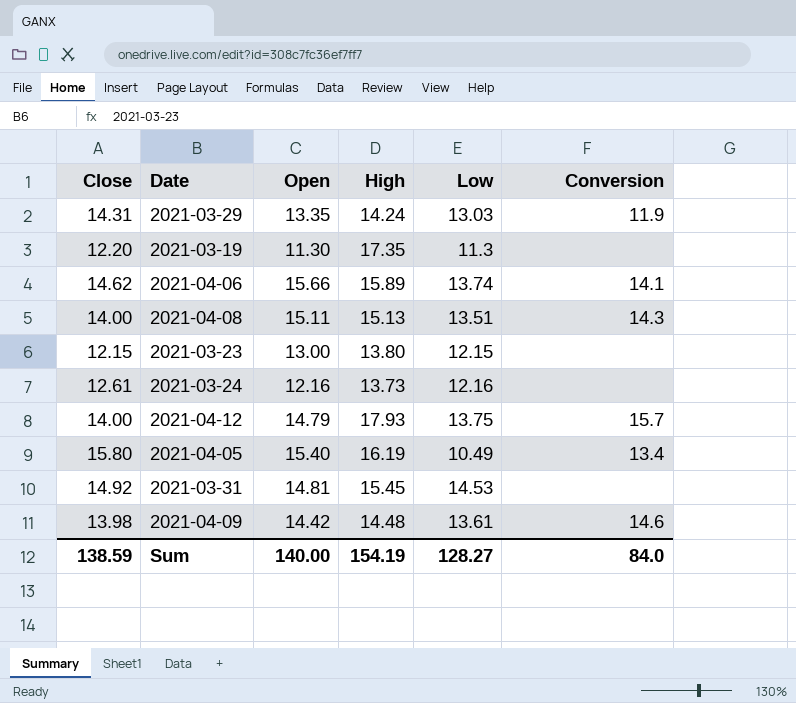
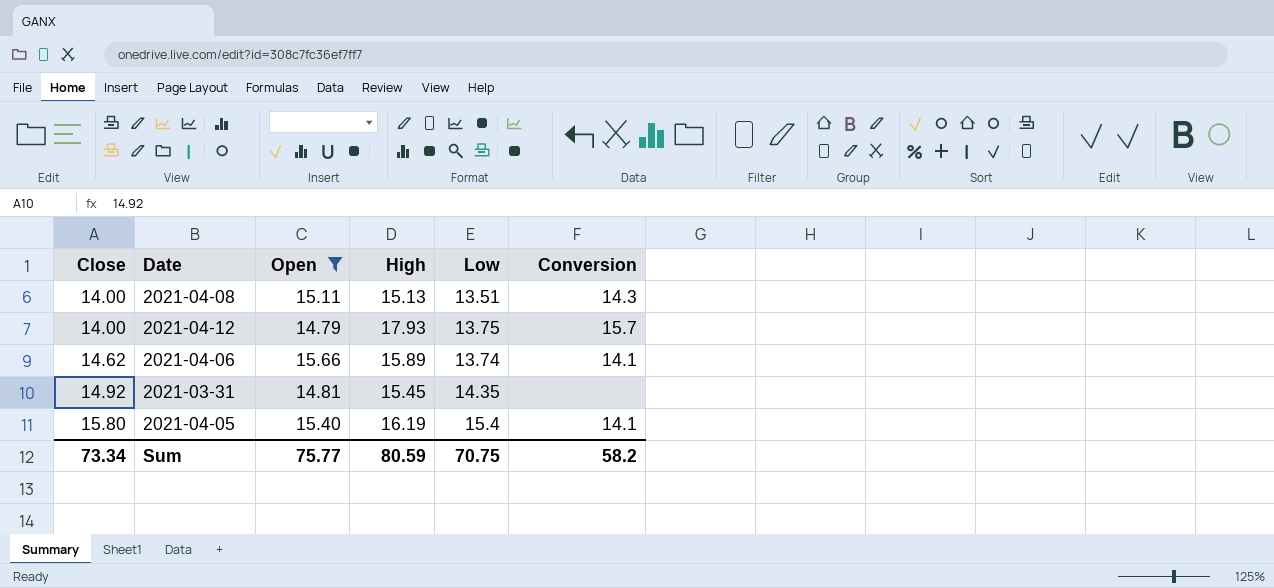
filter: none -> Open >= 14.79
row order: none -> Close ascending
2021-03-31 | Low: 14.53 -> 14.35
2021-04-05 | Low: 10.49 -> 15.4
2021-04-05 | Conversion: 13.4 -> 14.1
Sum | Close: 138.59 -> 73.34
Sum | Open: 140.00 -> 75.77
Sum | High: 154.19 -> 80.59
Sum | Low: 128.27 -> 70.75
Sum | Conversion: 84.0 -> 58.2

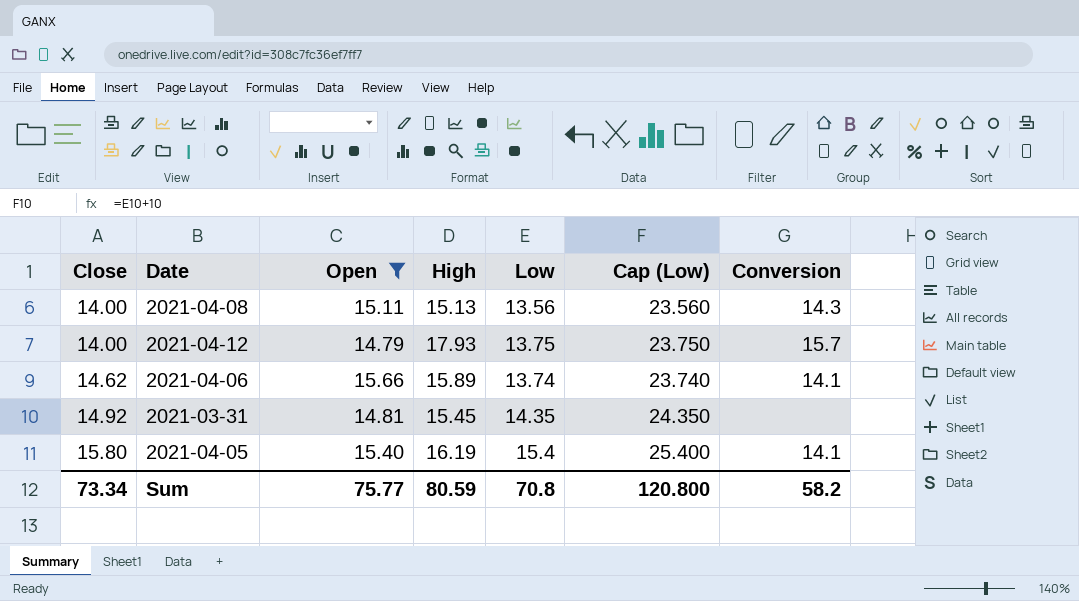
column Cap (Low) | formula: none -> [Low] + 10
2021-04-08 | Low: 13.51 -> 13.56
Sum | Low: 70.75 -> 70.8

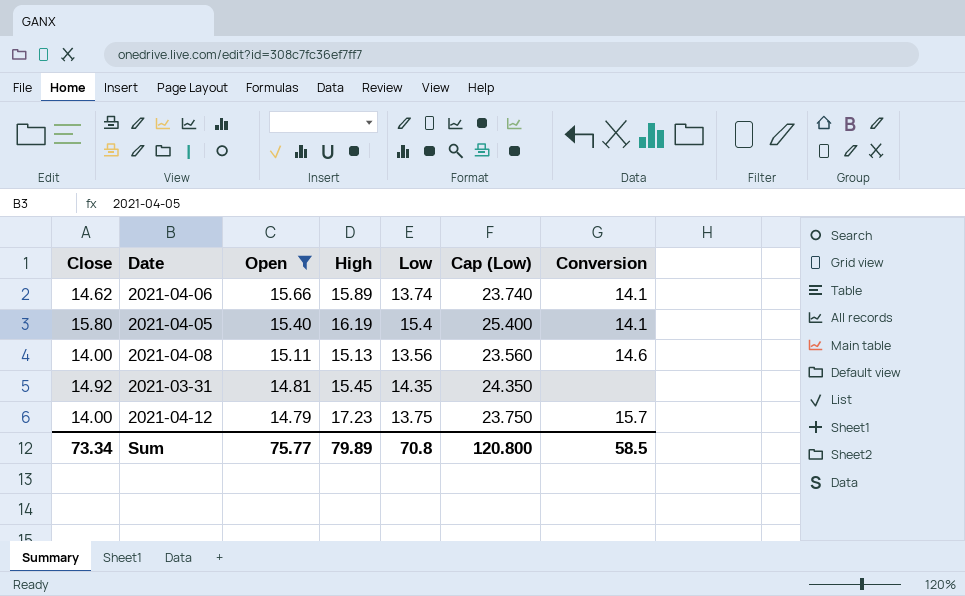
row order: Close ascending -> Open descending
2021-04-08 | Conversion: 14.3 -> 14.6
2021-04-12 | High: 17.93 -> 17.23
Sum | High: 80.59 -> 79.89
Sum | Conversion: 58.2 -> 58.5

